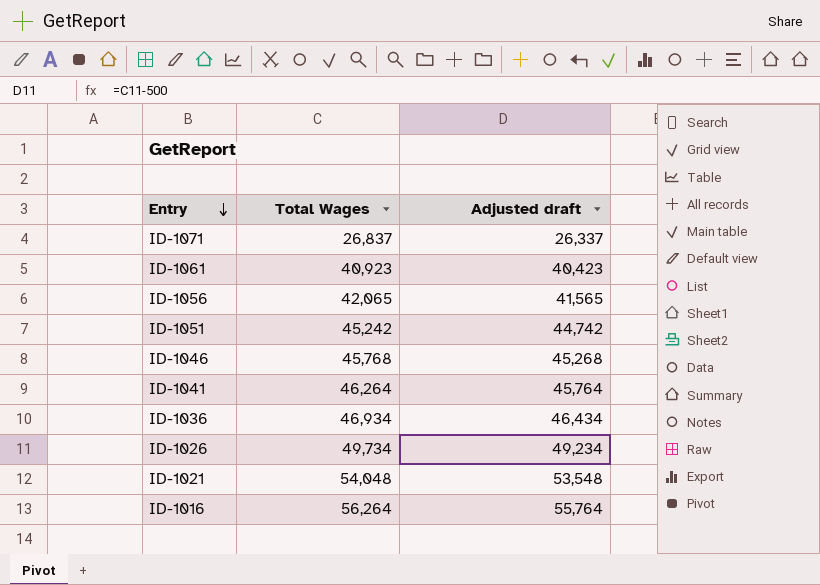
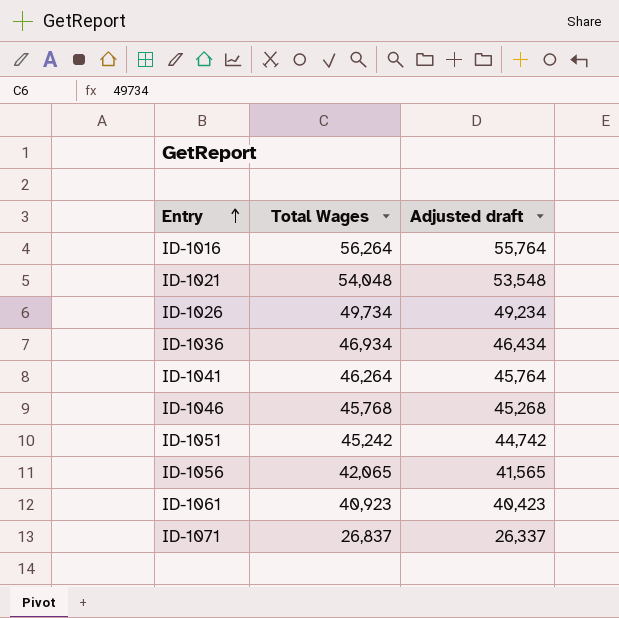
row order: Entry descending -> Entry ascending

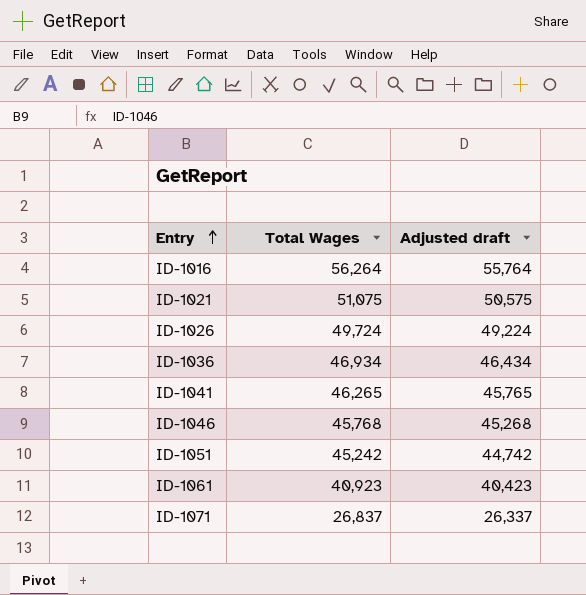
row ID-1056: 42,065 | 41,565 -> none
ID-1021 | Total Wages: 54,048 -> 51,075
ID-1021 | Adjusted draft: 53,548 -> 50,575
ID-1026 | Total Wages: 49,734 -> 49,724
ID-1026 | Adjusted draft: 49,234 -> 49,224
ID-1041 | Total Wages: 46,264 -> 46,265
ID-1041 | Adjusted draft: 45,764 -> 45,765

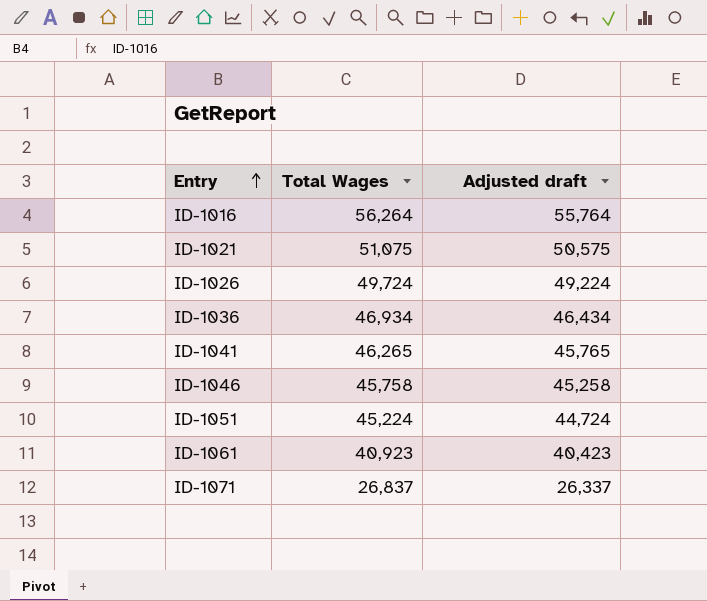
ID-1046 | Total Wages: 45,768 -> 45,758
ID-1046 | Adjusted draft: 45,268 -> 45,258
ID-1051 | Total Wages: 45,242 -> 45,224
ID-1051 | Adjusted draft: 44,742 -> 44,724

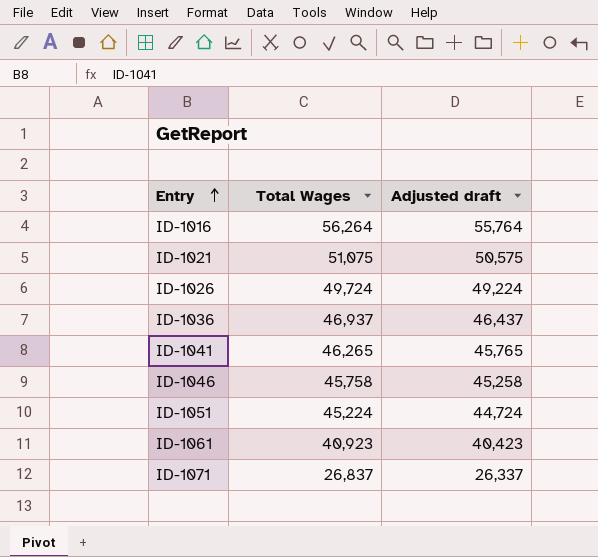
ID-1036 | Total Wages: 46,934 -> 46,937
ID-1036 | Adjusted draft: 46,434 -> 46,437

